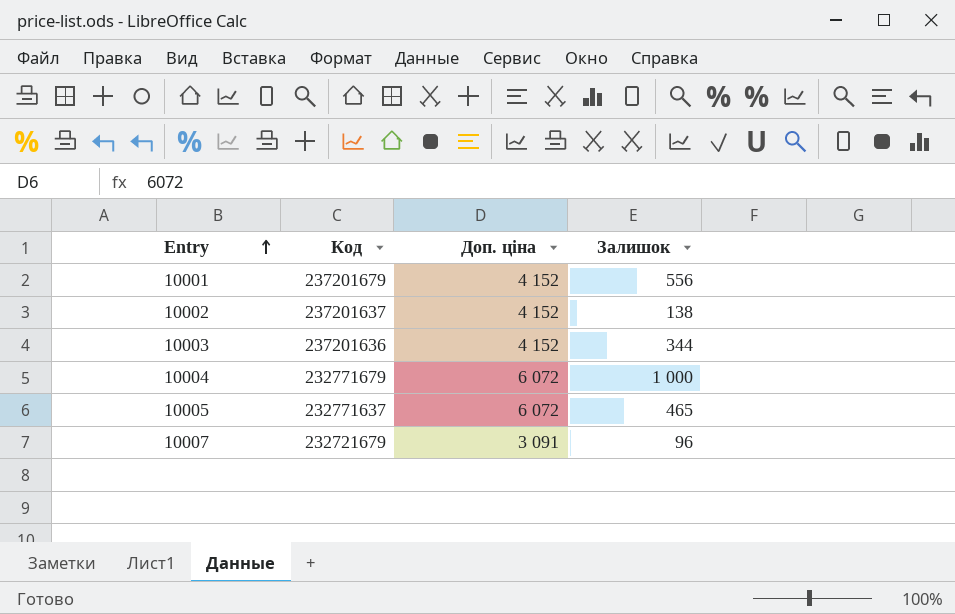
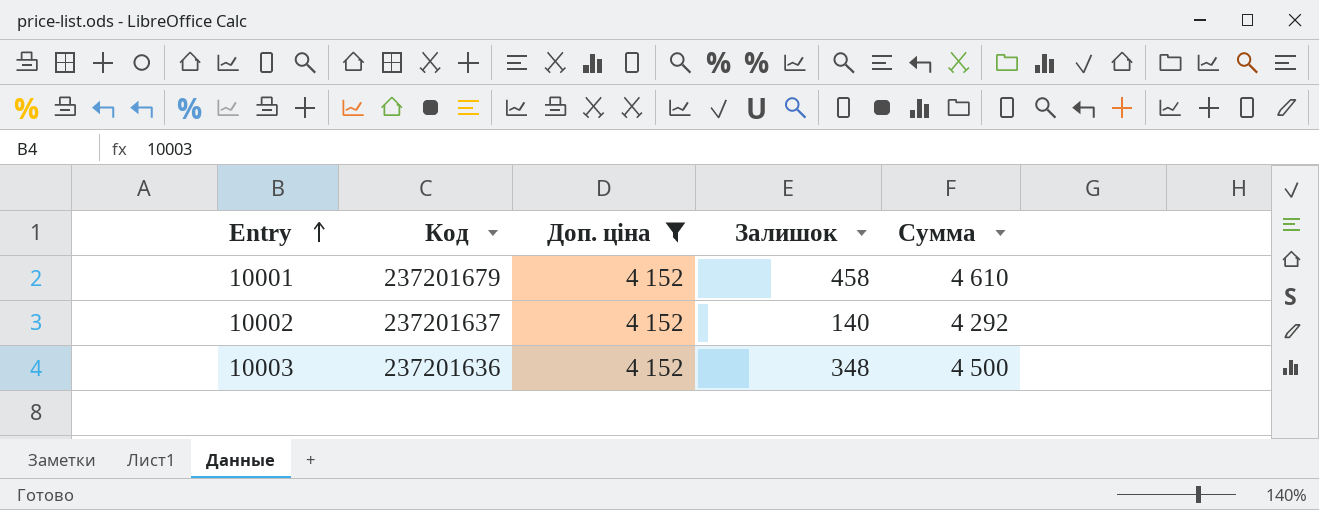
filter: none -> Доп. ціна = 4 152
column Сумма | formula: none -> [Доп. ціна] + [Залишок]
10001 | Залишок: 556 -> 458
10002 | Залишок: 138 -> 140
10003 | Залишок: 344 -> 348

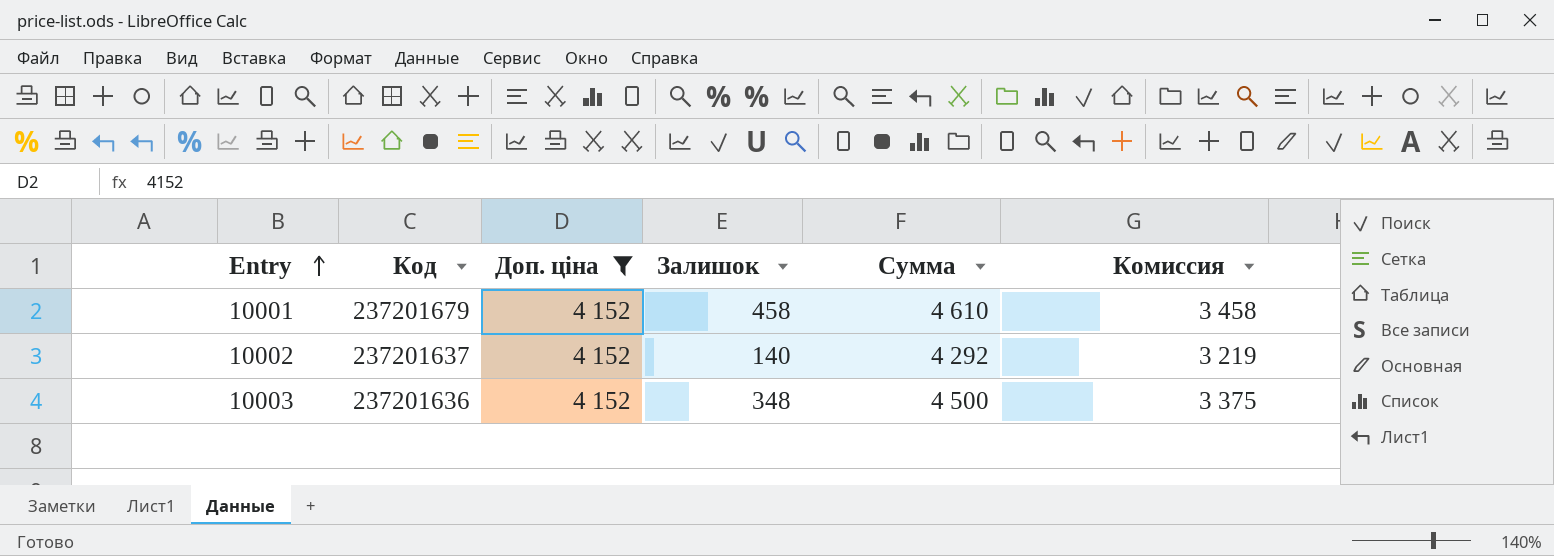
column Комиссия | formula: none -> [Сумма] * 0,75

